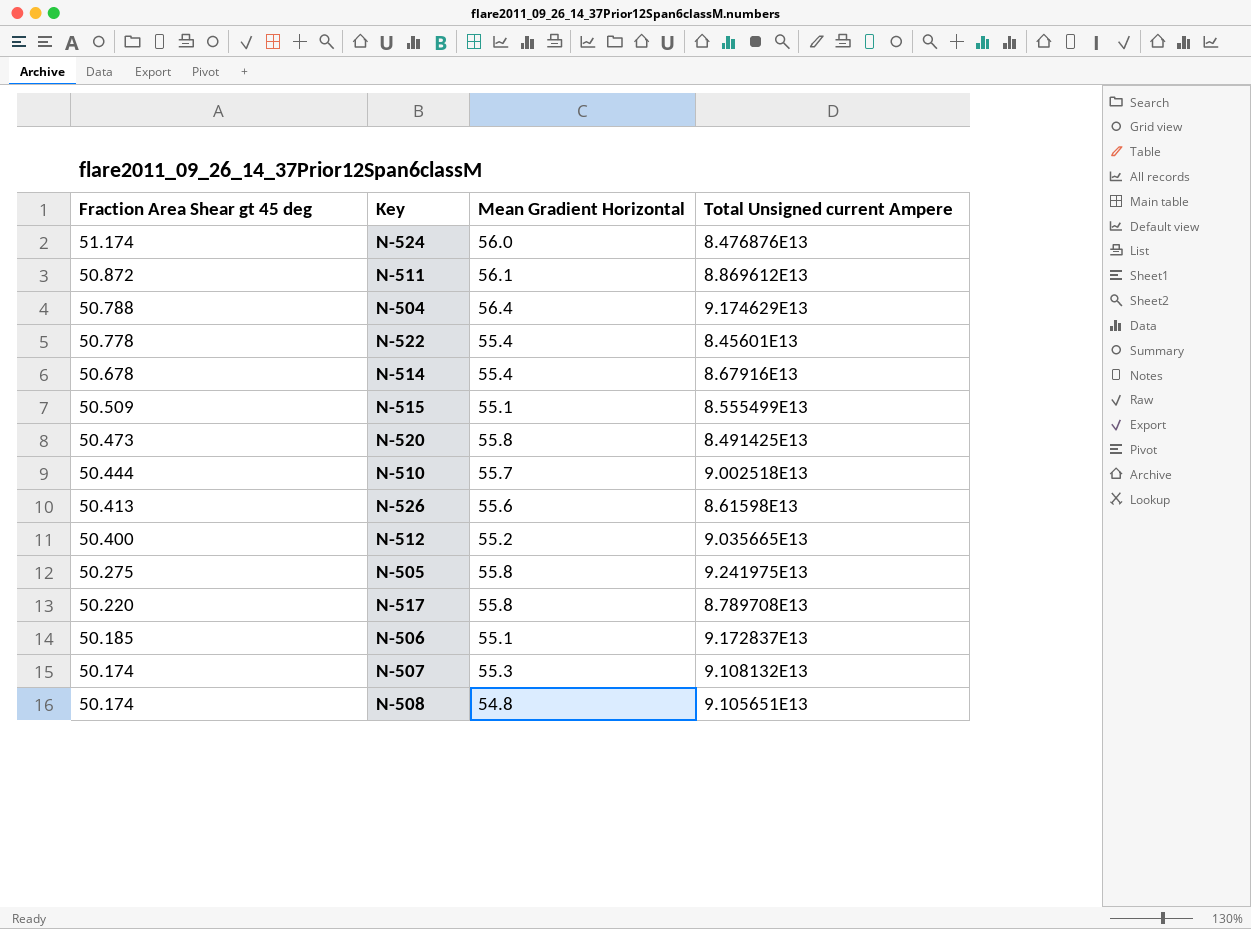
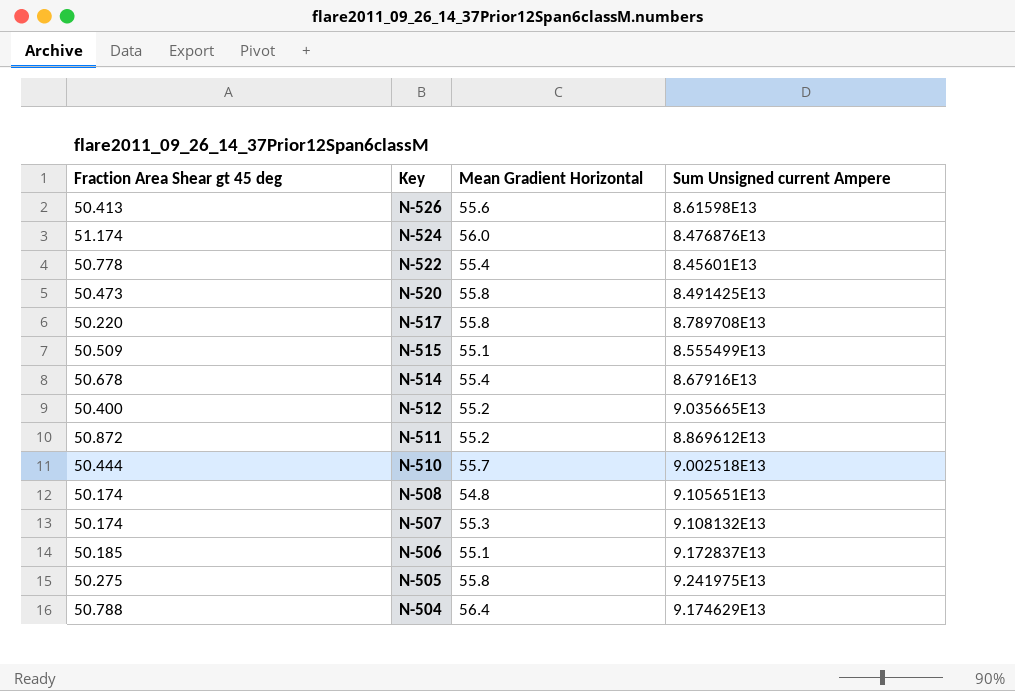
row order: Fraction Area Shear gt 45 deg descending -> Key descending
column name: Total Unsigned current Ampere -> Sum Unsigned current Ampere
N-511 | Mean Gradient Horizontal: 56.1 -> 55.2

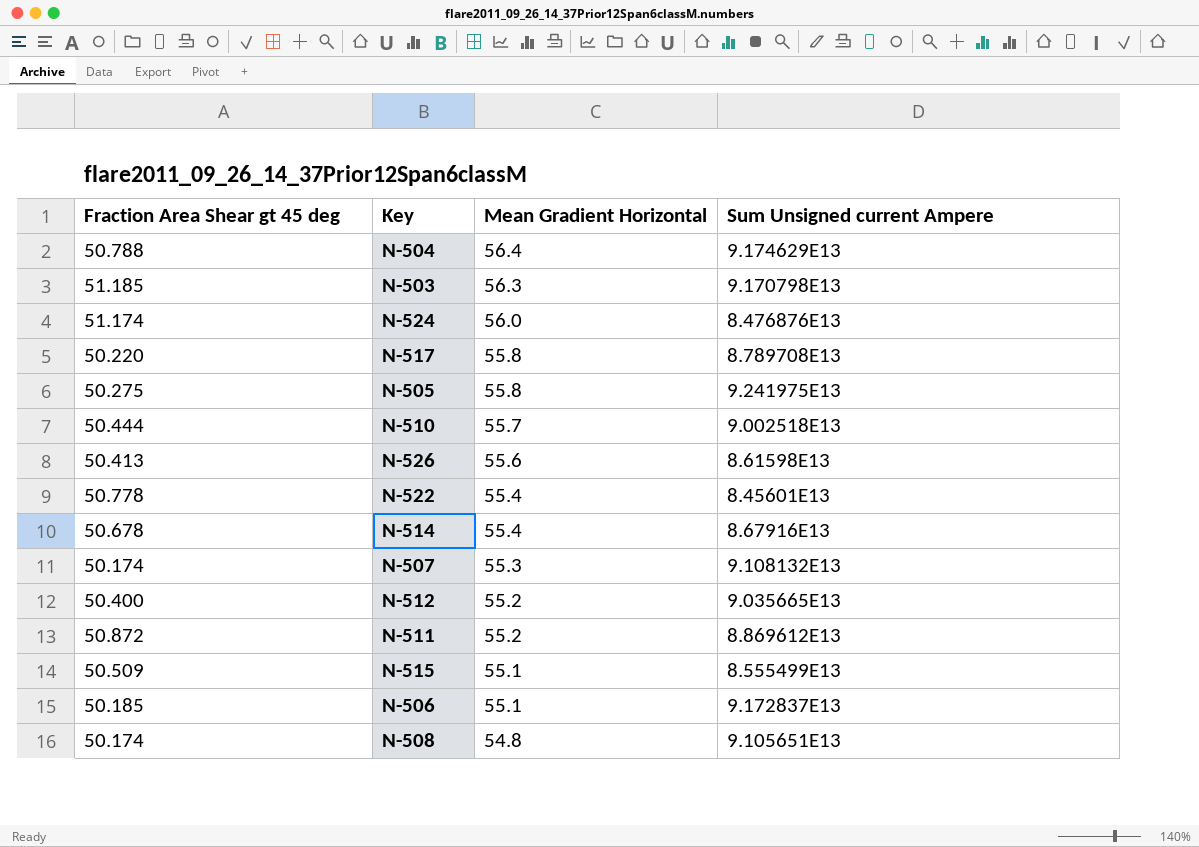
row order: Key descending -> Mean Gradient Horizontal descending
row N-520: 50.473 | 55.8 | 8.491425E13 -> none
row N-503: none -> 51.185 | 56.3 | 9.170798E13

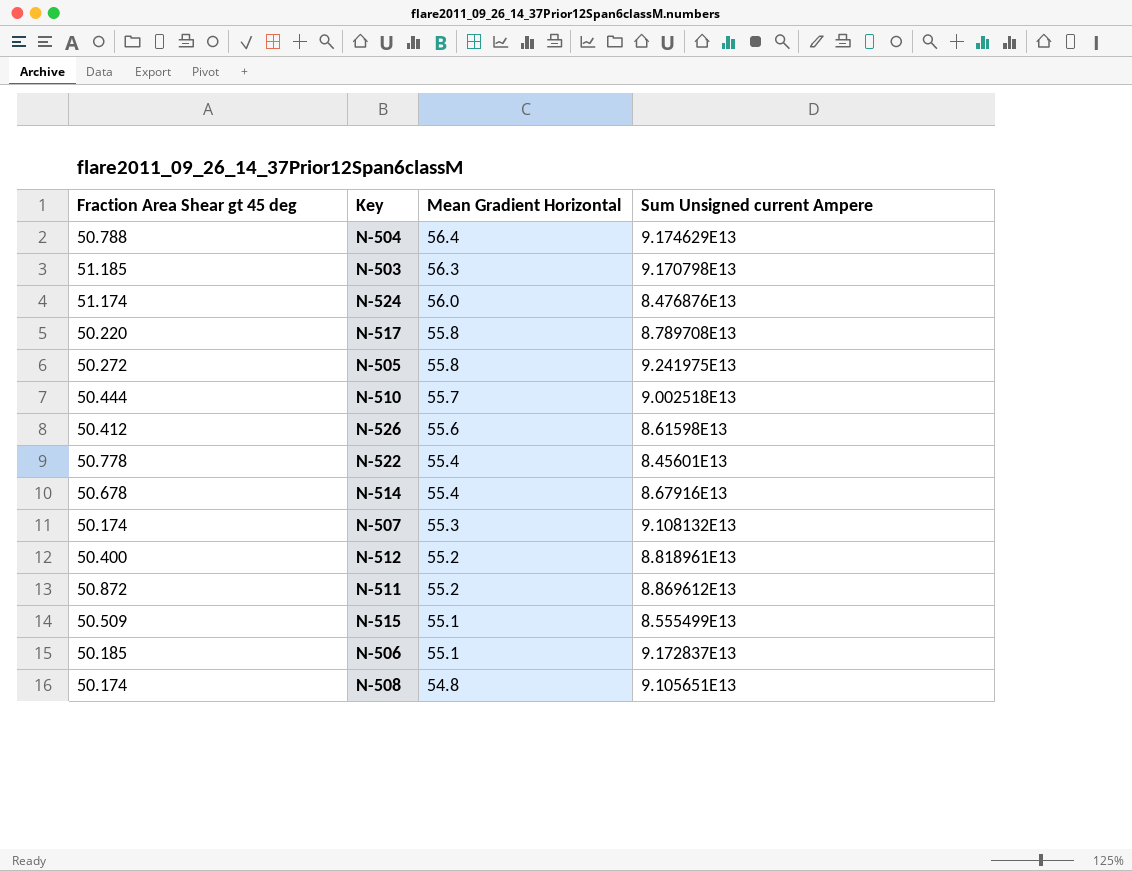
N-505 | Fraction Area Shear gt 45 deg: 50.275 -> 50.272
N-526 | Fraction Area Shear gt 45 deg: 50.413 -> 50.412
N-512 | Sum Unsigned current Ampere: 9.035665E13 -> 8.818961E13

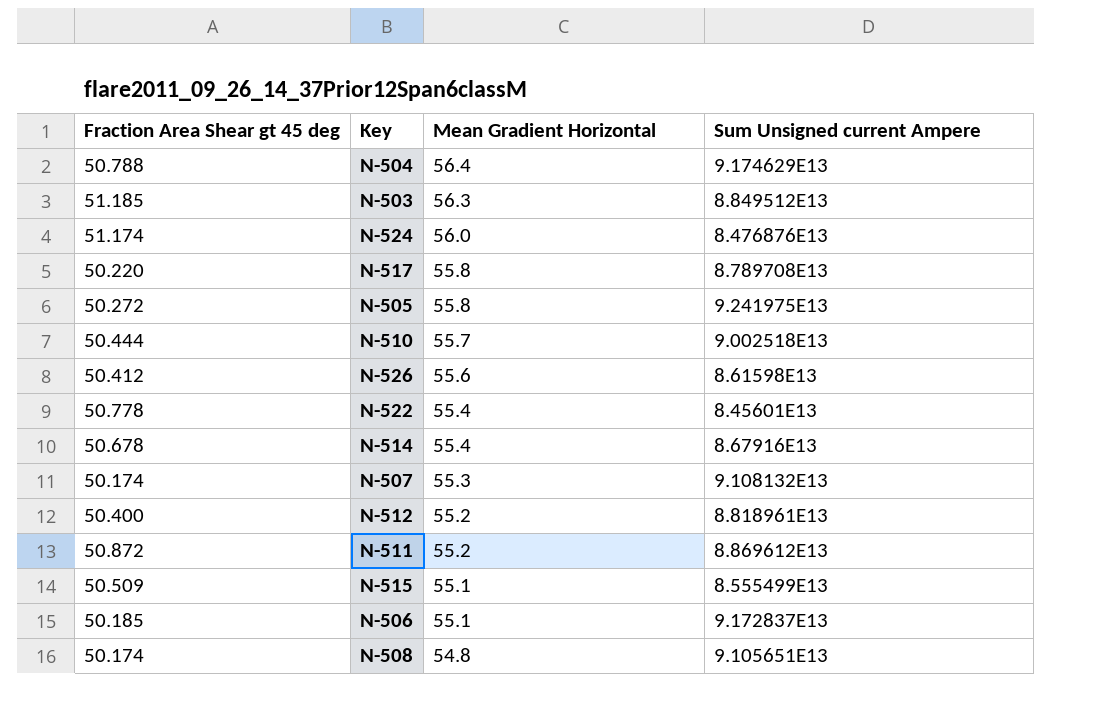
N-503 | Sum Unsigned current Ampere: 9.170798E13 -> 8.849512E13

